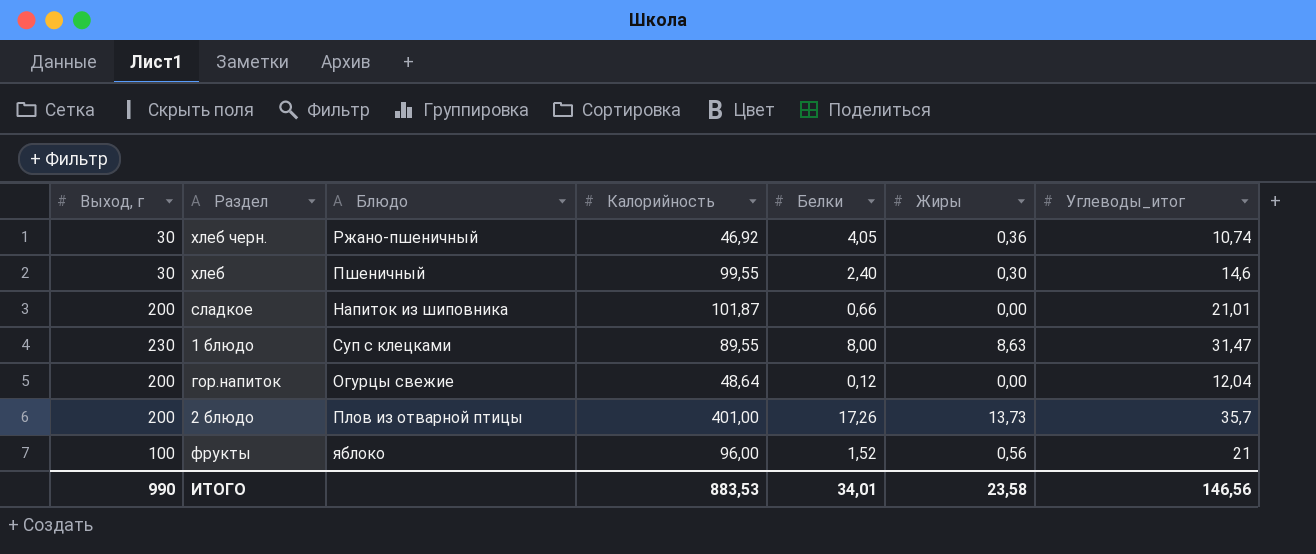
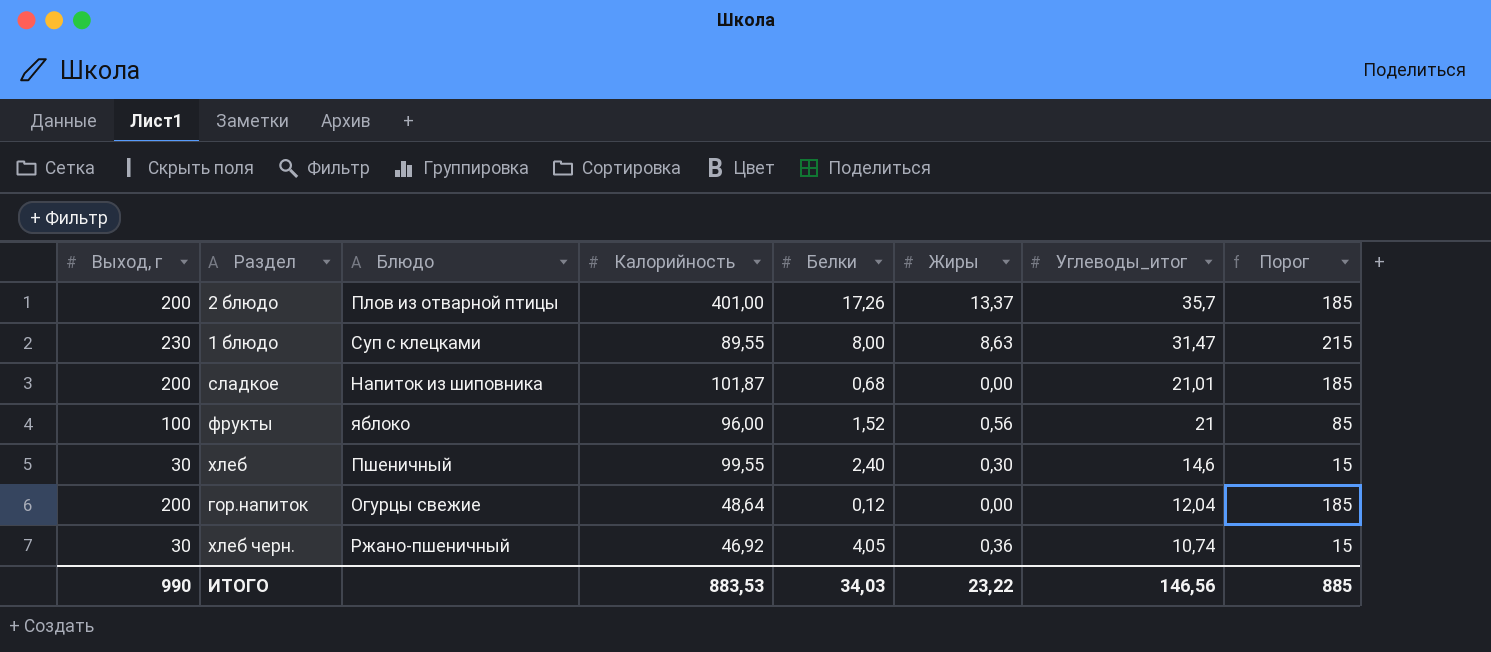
row order: none -> Углеводы_итог descending
column Порог | formula: none -> [Выход, г] - 15
2 блюдо | Жиры: 13,73 -> 13,37
сладкое | Белки: 0,66 -> 0,68
ИТОГО | Белки: 34,01 -> 34,03
ИТОГО | Жиры: 23,58 -> 23,22

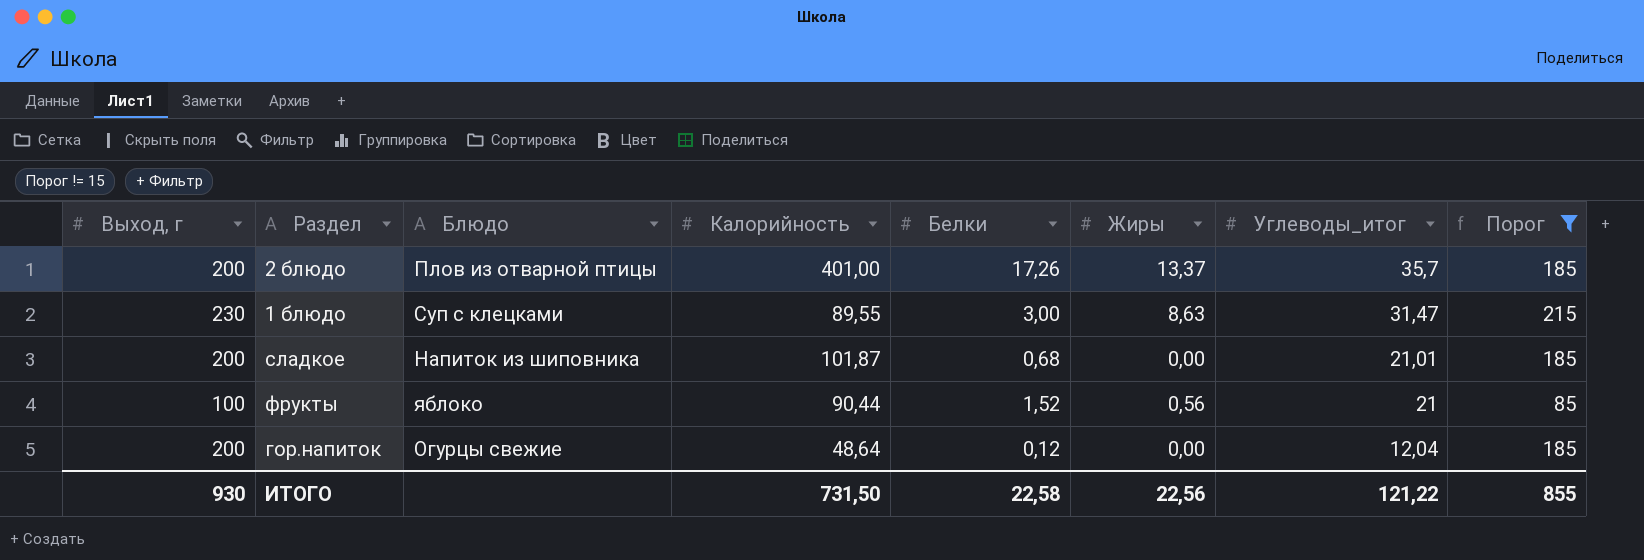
filter: none -> Порог != 15
1 блюдо | Белки: 8,00 -> 3,00
фрукты | Калорийность: 96,00 -> 90,44
ИТОГО | Выход, г: 990 -> 930
ИТОГО | Калорийность: 883,53 -> 731,50
ИТОГО | Белки: 34,03 -> 22,58
ИТОГО | Жиры: 23,22 -> 22,56
ИТОГО | Углеводы_итог: 146,56 -> 121,22
ИТОГО | Порог: 885 -> 855

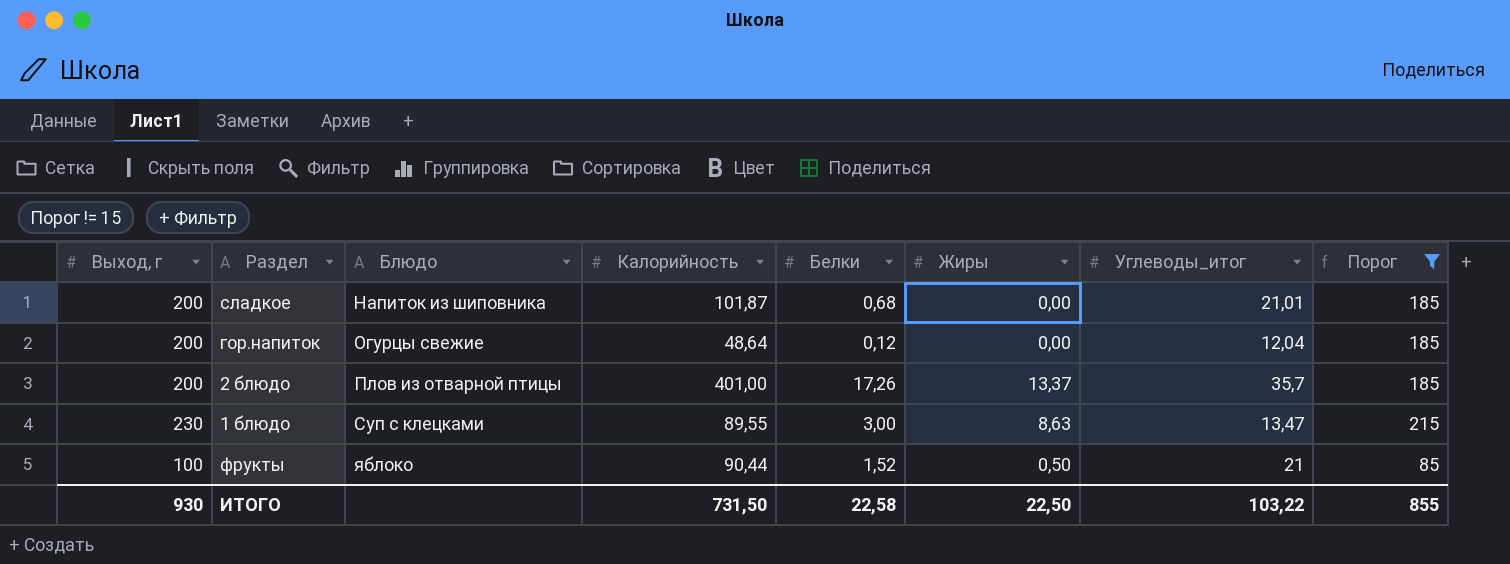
row order: Углеводы_итог descending -> Блюдо ascending
1 блюдо | Углеводы_итог: 31,47 -> 13,47
фрукты | Жиры: 0,56 -> 0,50
ИТОГО | Жиры: 22,56 -> 22,50
ИТОГО | Углеводы_итог: 121,22 -> 103,22

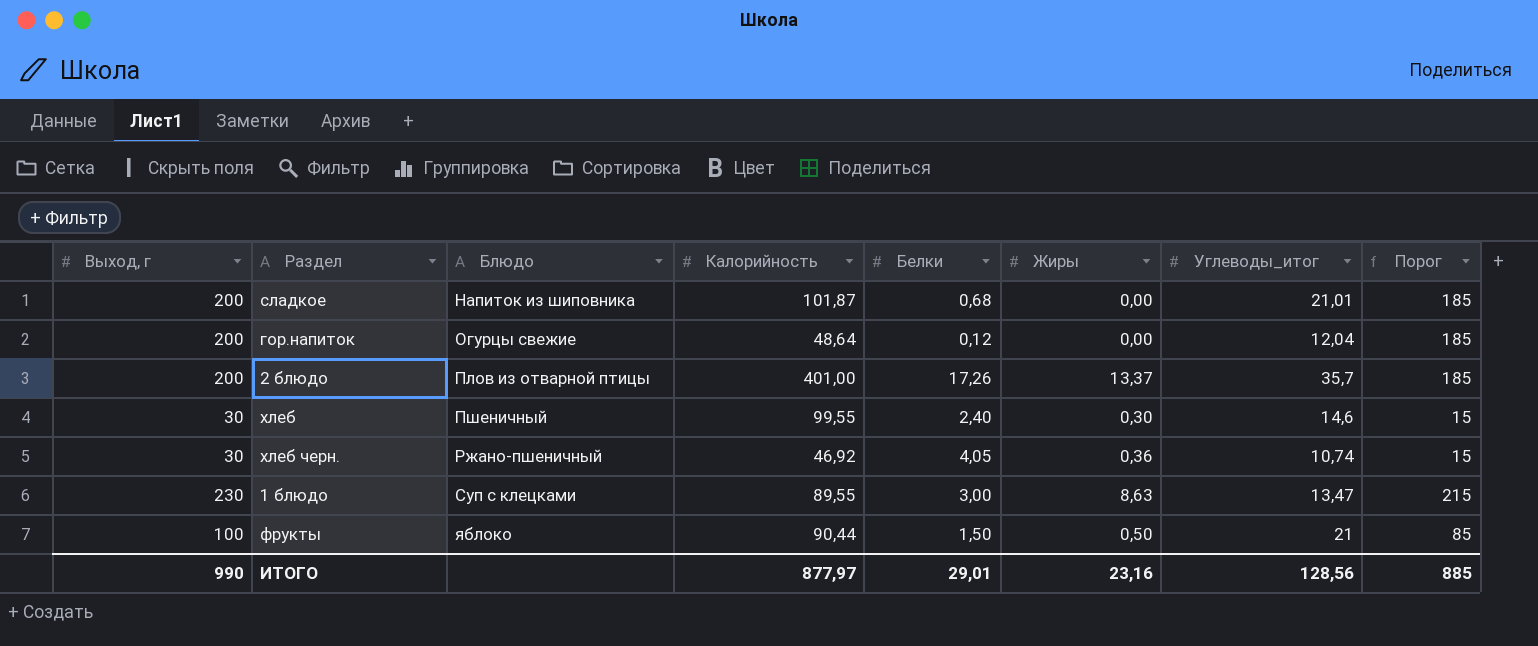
filter: Порог != 15 -> none
фрукты | Белки: 1,52 -> 1,50
ИТОГО | Выход, г: 930 -> 990
ИТОГО | Калорийность: 731,50 -> 877,97
ИТОГО | Белки: 22,58 -> 29,01
ИТОГО | Жиры: 22,50 -> 23,16
ИТОГО | Углеводы_итог: 103,22 -> 128,56
ИТОГО | Порог: 855 -> 885

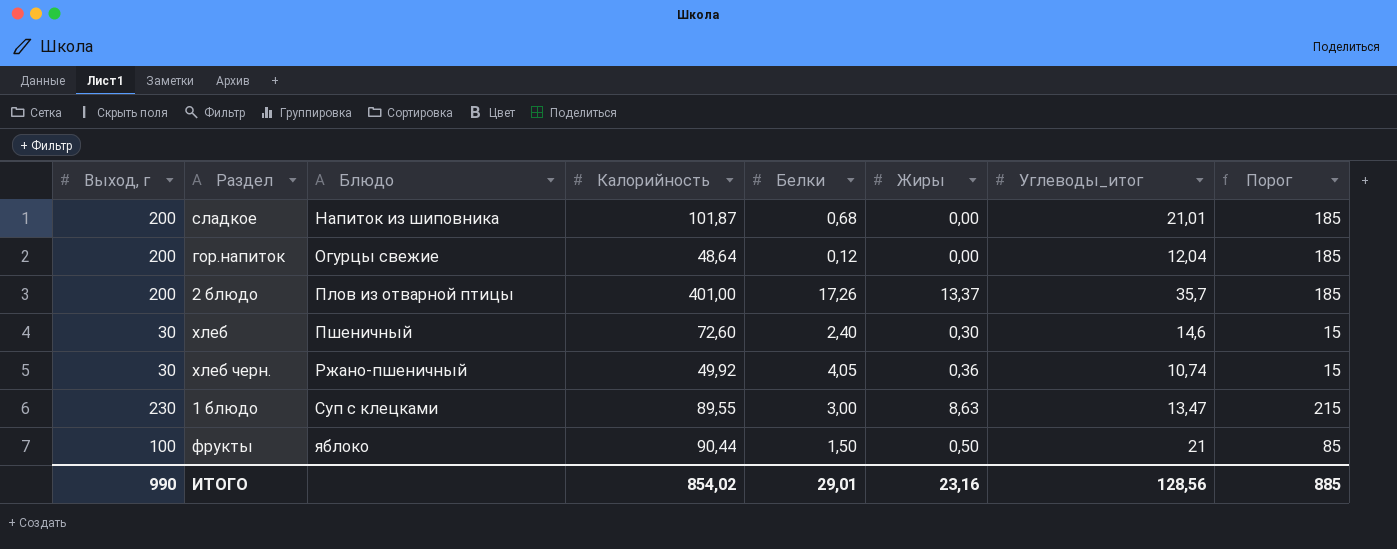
хлеб | Калорийность: 99,55 -> 72,60
хлеб черн. | Калорийность: 46,92 -> 49,92
ИТОГО | Калорийность: 877,97 -> 854,02

